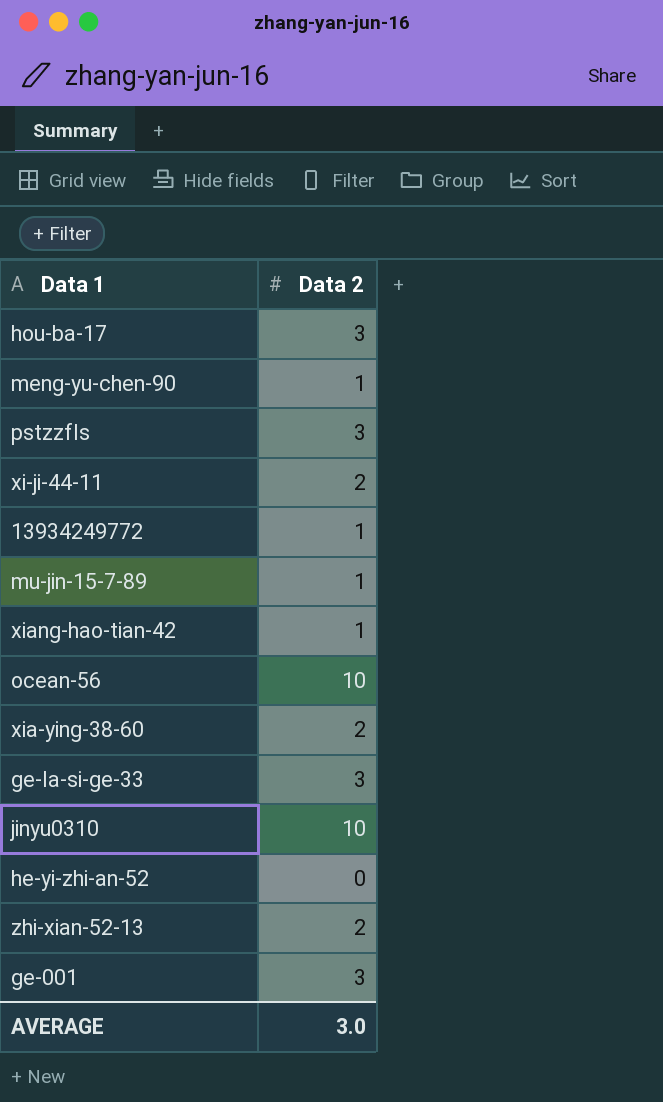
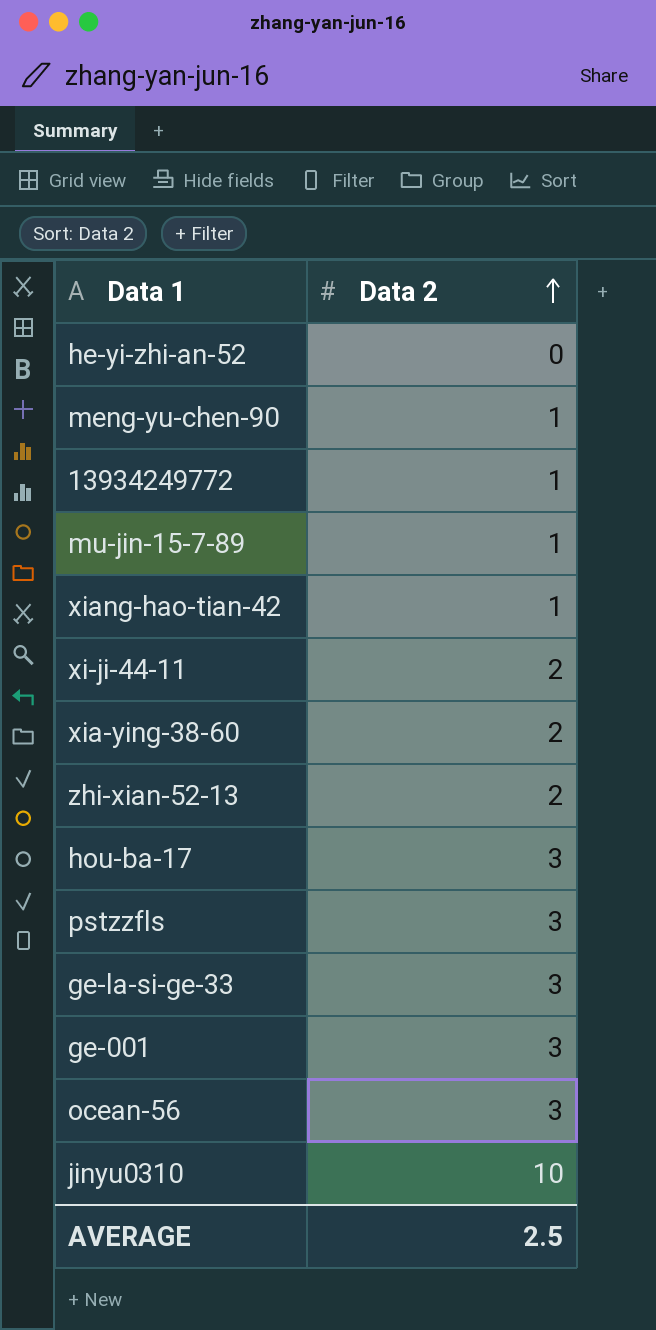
row order: none -> Data 2 ascending
ocean-56 | Data 2: 10 -> 3
AVERAGE | Data 2: 3.0 -> 2.5

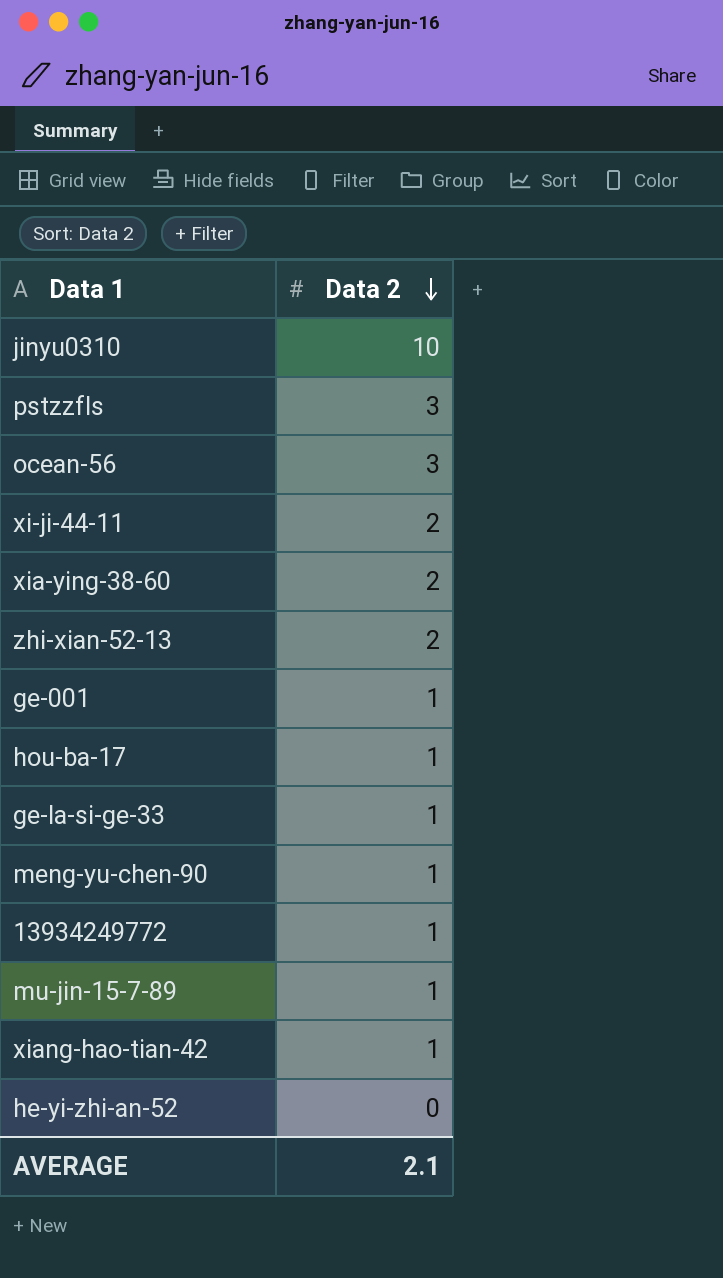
row order: Data 2 ascending -> Data 2 descending
ge-001 | Data 2: 3 -> 1
hou-ba-17 | Data 2: 3 -> 1
ge-la-si-ge-33 | Data 2: 3 -> 1
AVERAGE | Data 2: 2.5 -> 2.1

